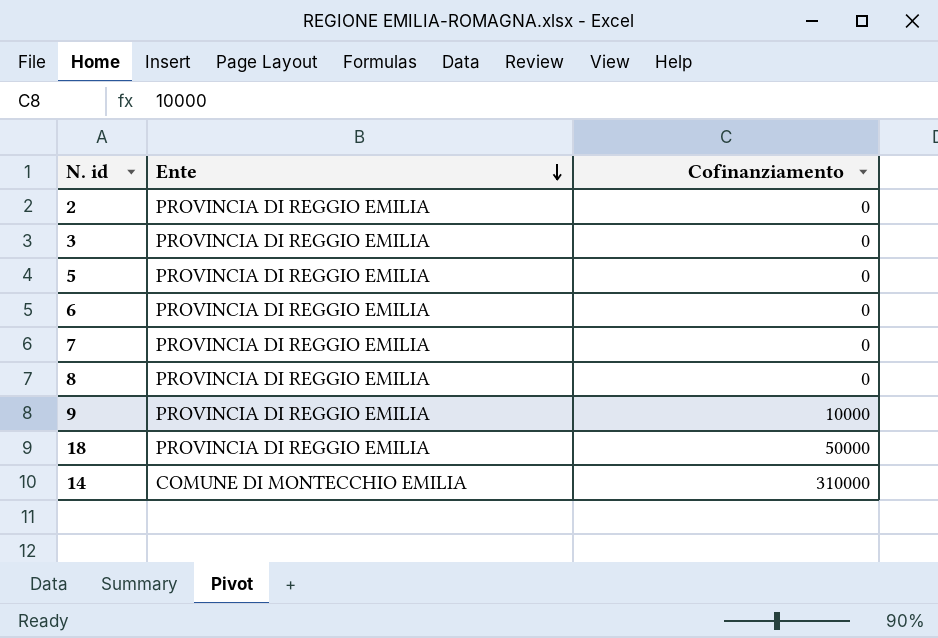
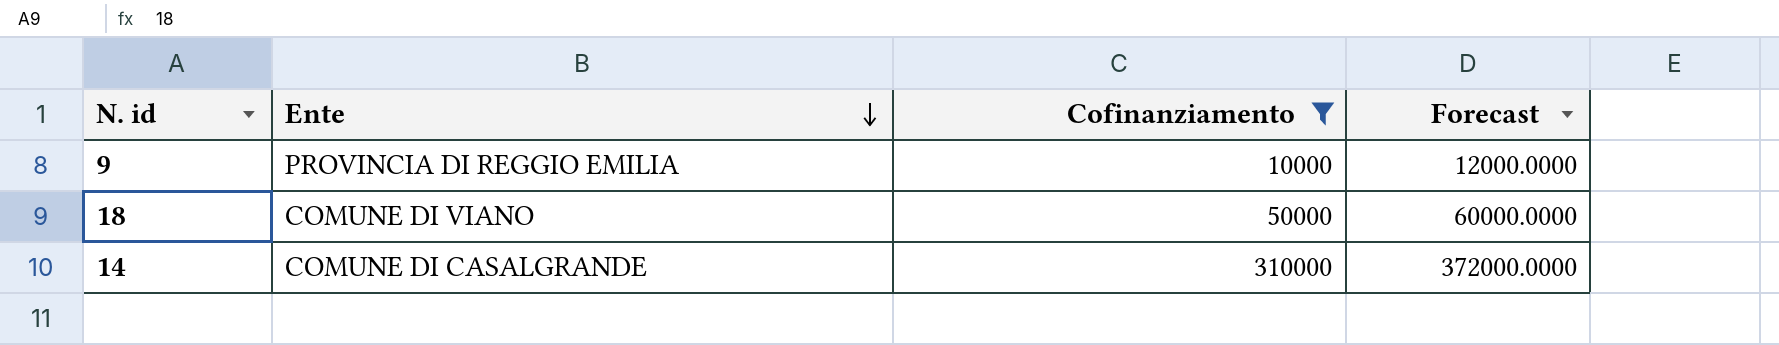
filter: none -> Cofinanziamento != 0
column Forecast | formula: none -> [Cofinanziamento] * 1.2
18 | Ente: PROVINCIA DI REGGIO EMILIA -> COMUNE DI VIANO
14 | Ente: COMUNE DI MONTECCHIO EMILIA -> COMUNE DI CASALGRANDE

